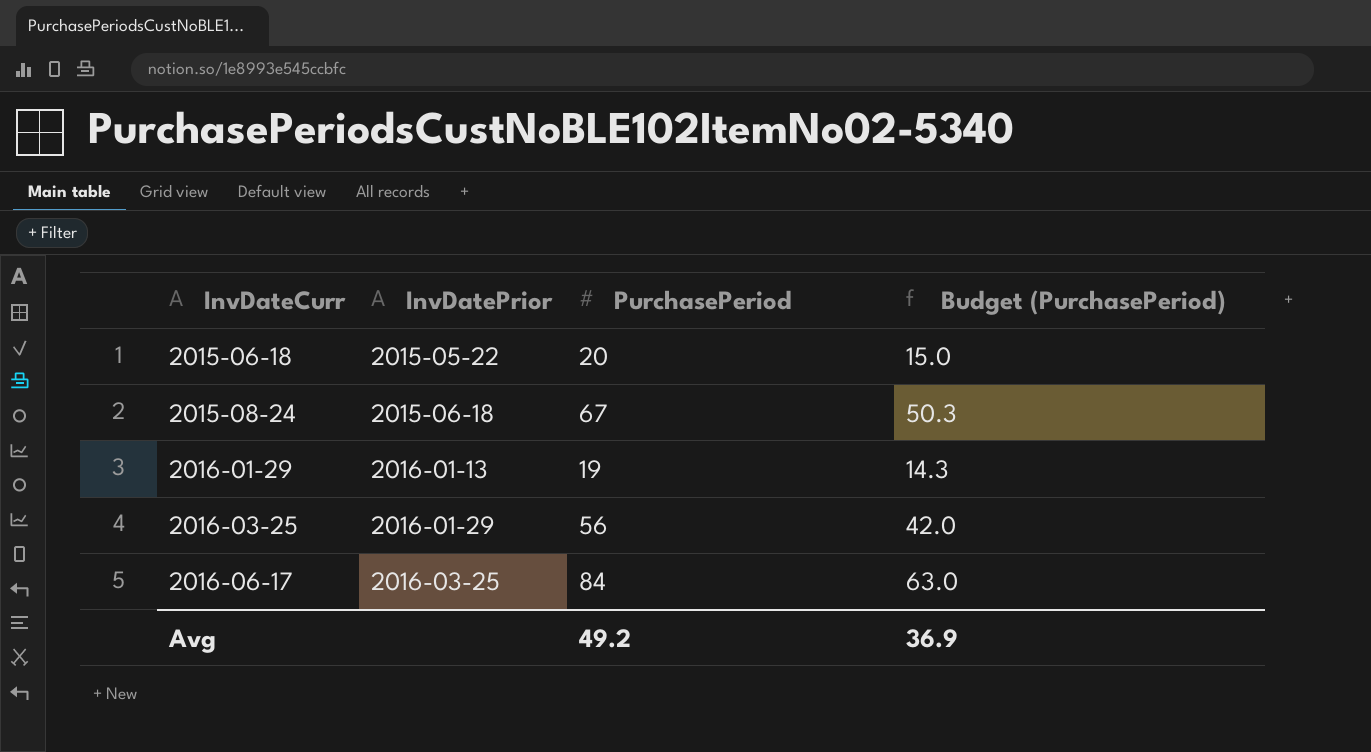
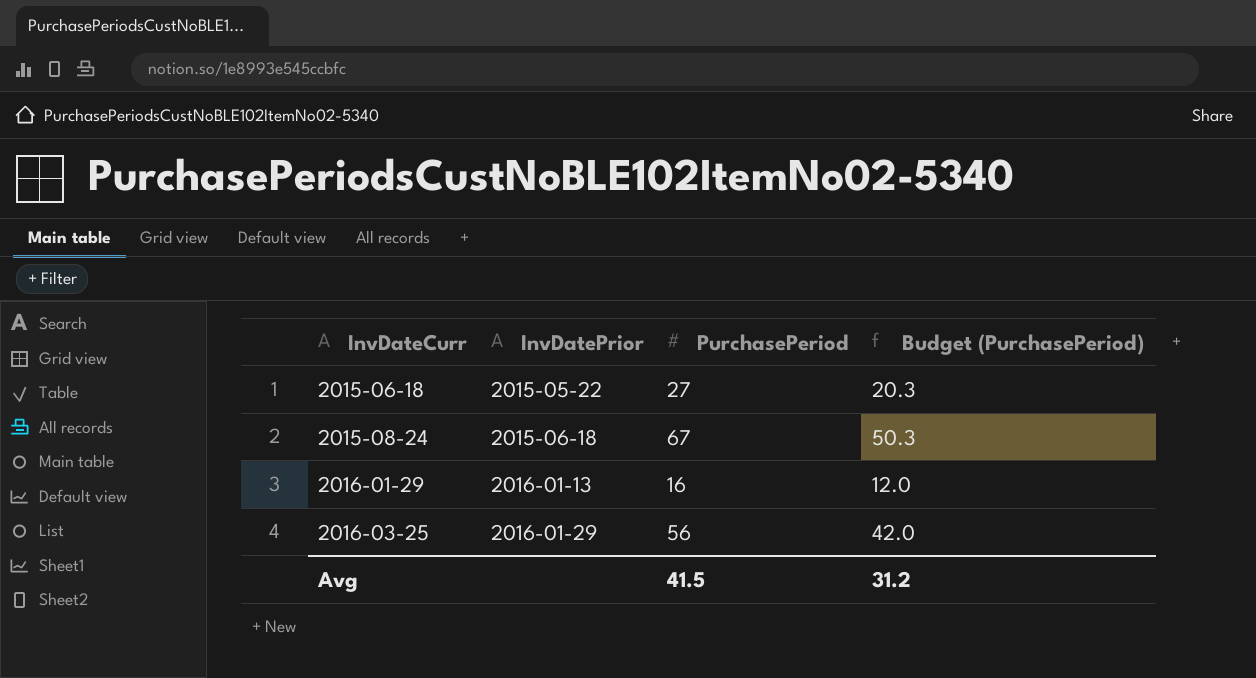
row 2016-06-17: 2016-03-25 | 84 | 63.0 -> none
2015-06-18 | PurchasePeriod: 20 -> 27
2015-06-18 | Budget (PurchasePeriod): 15.0 -> 20.3
2016-01-29 | PurchasePeriod: 19 -> 16
2016-01-29 | Budget (PurchasePeriod): 14.3 -> 12.0
Avg | PurchasePeriod: 49.2 -> 41.5
Avg | Budget (PurchasePeriod): 36.9 -> 31.2

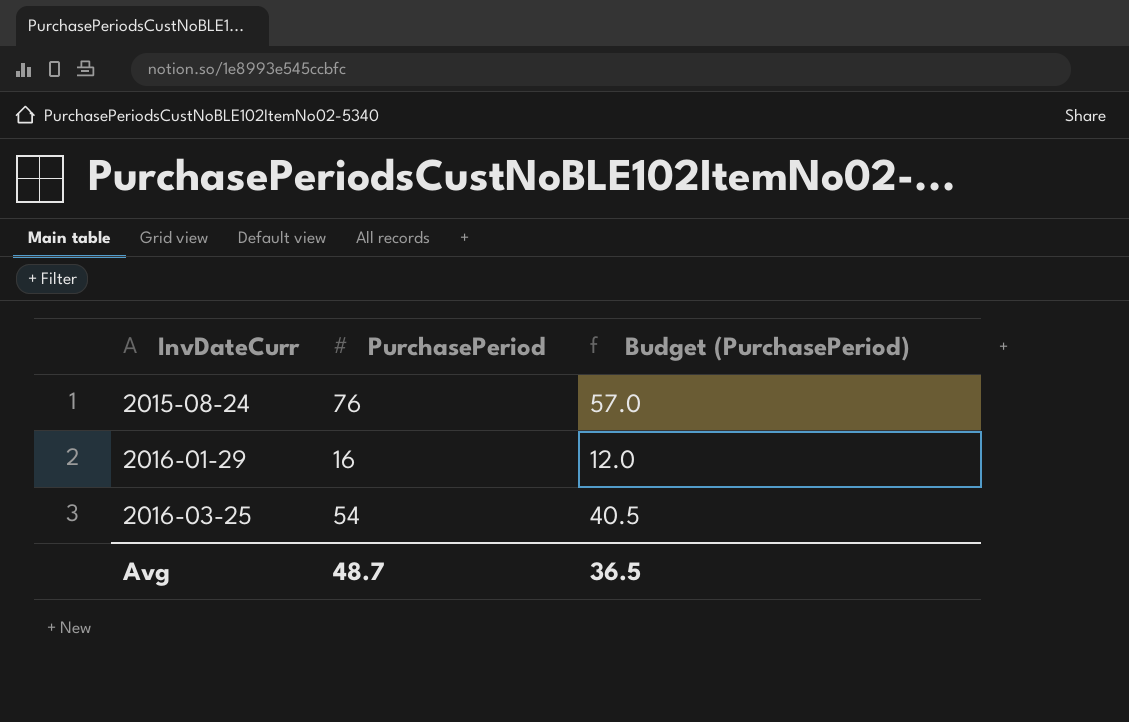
column InvDatePrior | position: 2 -> none
row 2015-06-18: 2015-05-22 | 27 | 20.3 -> none
2015-08-24 | PurchasePeriod: 67 -> 76
2015-08-24 | Budget (PurchasePeriod): 50.3 -> 57.0
2016-03-25 | PurchasePeriod: 56 -> 54
2016-03-25 | Budget (PurchasePeriod): 42.0 -> 40.5
Avg | PurchasePeriod: 41.5 -> 48.7
Avg | Budget (PurchasePeriod): 31.2 -> 36.5

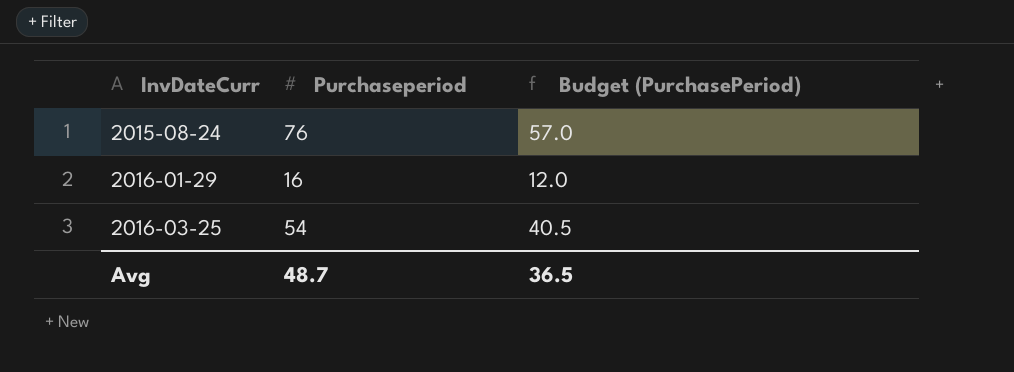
column name: PurchasePeriod -> Purchaseperiod

